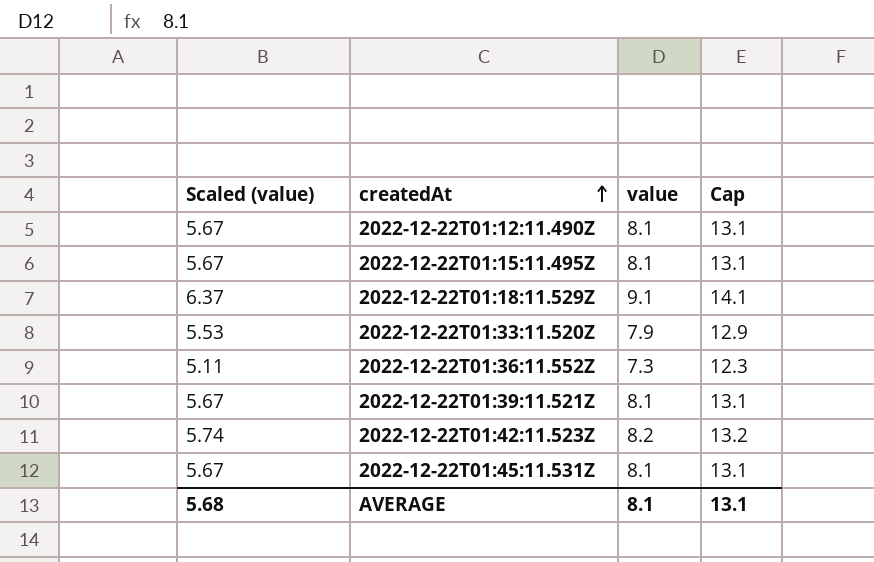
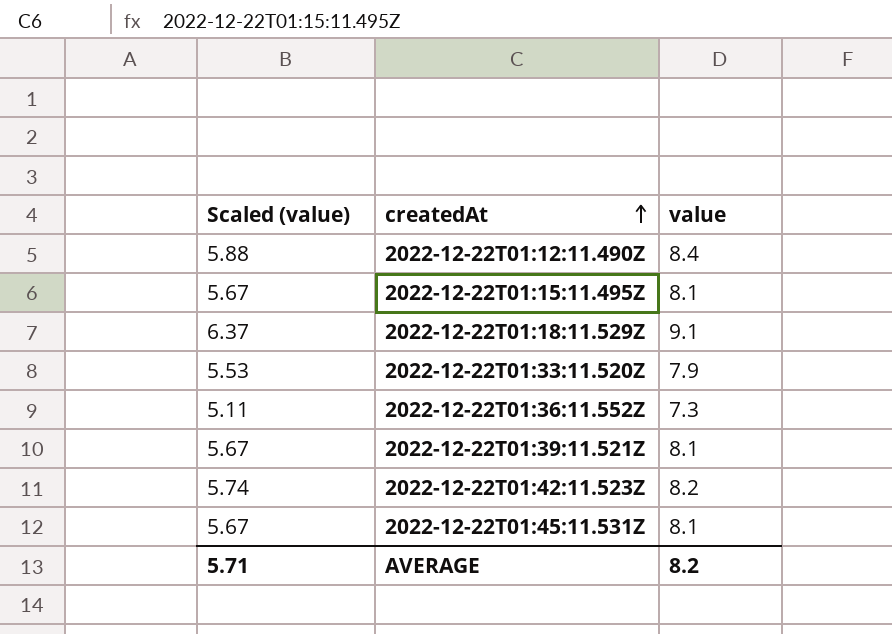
column Cap | formula: [value] + 5 -> none
2022-12-22T01:12:11.490Z | Scaled (value): 5.67 -> 5.88
2022-12-22T01:12:11.490Z | value: 8.1 -> 8.4
AVERAGE | Scaled (value): 5.68 -> 5.71
AVERAGE | value: 8.1 -> 8.2

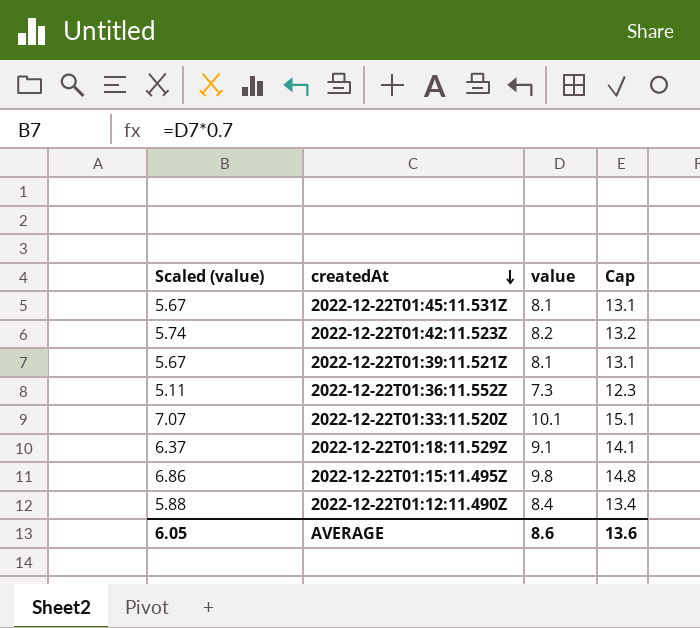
row order: createdAt ascending -> createdAt descending
column Cap | formula: none -> [value] + 5
2022-12-22T01:33:11.520Z | Scaled (value): 5.53 -> 7.07
2022-12-22T01:33:11.520Z | value: 7.9 -> 10.1
2022-12-22T01:15:11.495Z | Scaled (value): 5.67 -> 6.86
2022-12-22T01:15:11.495Z | value: 8.1 -> 9.8
AVERAGE | Scaled (value): 5.71 -> 6.05
AVERAGE | value: 8.2 -> 8.6

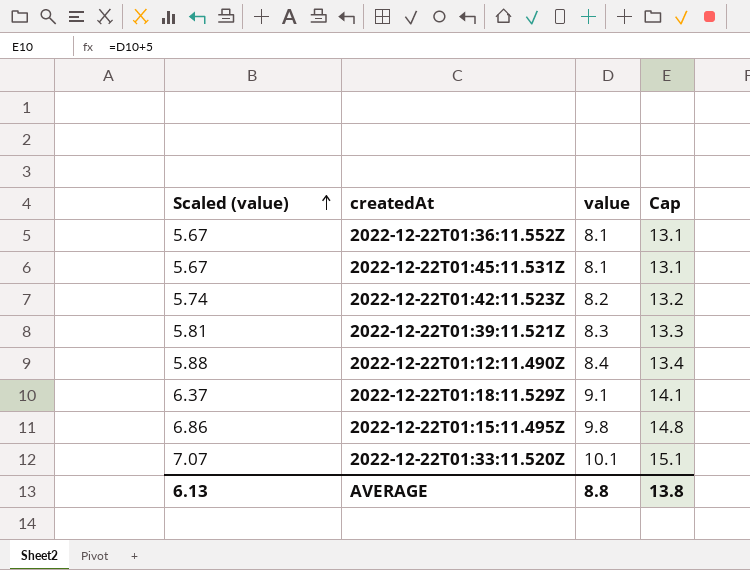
row order: createdAt descending -> Scaled (value) ascending
2022-12-22T01:36:11.552Z | Scaled (value): 5.11 -> 5.67
2022-12-22T01:36:11.552Z | value: 7.3 -> 8.1
2022-12-22T01:36:11.552Z | Cap: 12.3 -> 13.1
2022-12-22T01:39:11.521Z | Scaled (value): 5.67 -> 5.81
2022-12-22T01:39:11.521Z | value: 8.1 -> 8.3
2022-12-22T01:39:11.521Z | Cap: 13.1 -> 13.3
AVERAGE | Scaled (value): 6.05 -> 6.13
AVERAGE | value: 8.6 -> 8.8
AVERAGE | Cap: 13.6 -> 13.8

